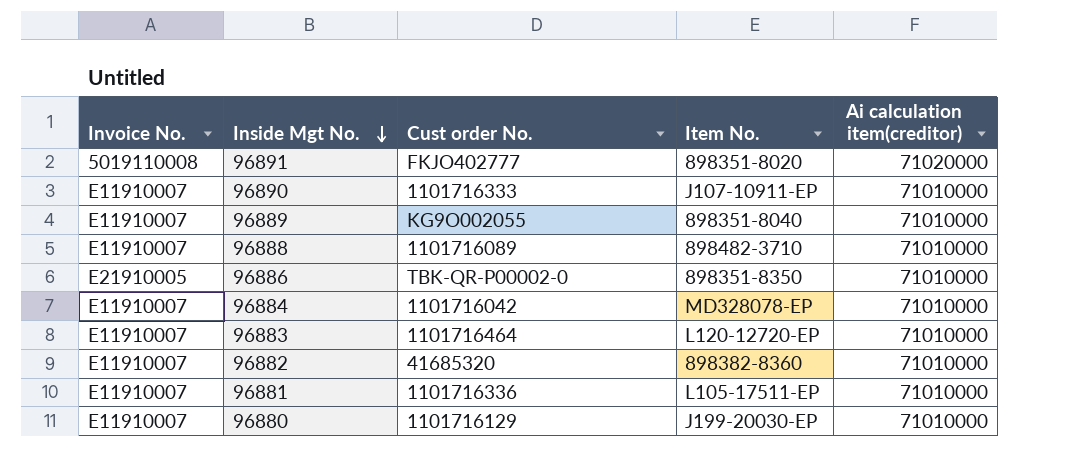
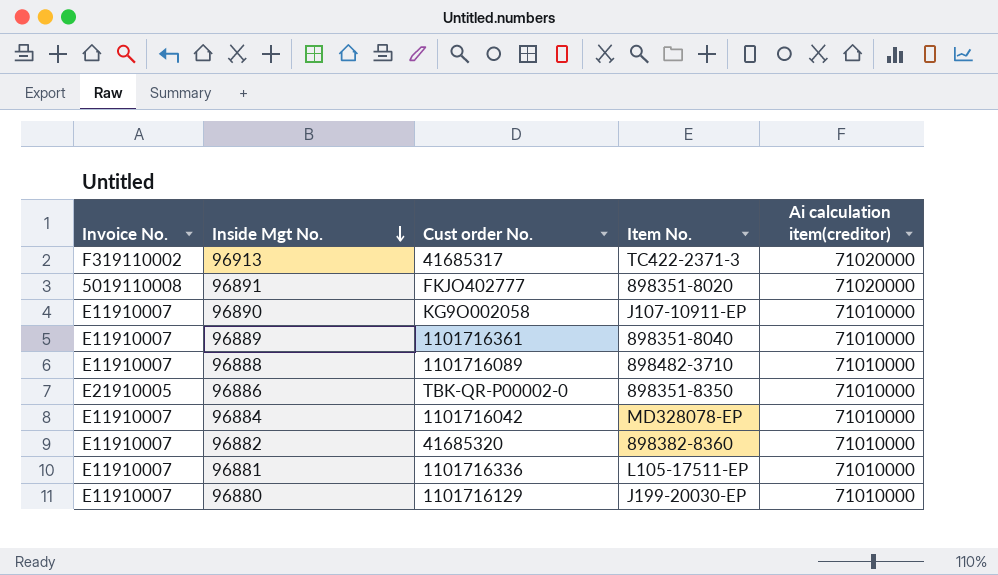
row 96883: E11910007 | 1101716464 | L120-12720-EP | 71010000 -> none
row 96913: none -> F319110002 | 41685317 | TC422-2371-3 | 71020000
96890 | Cust order No.: 1101716333 -> KG9O002058
96889 | Cust order No.: KG9O002055 -> 1101716361

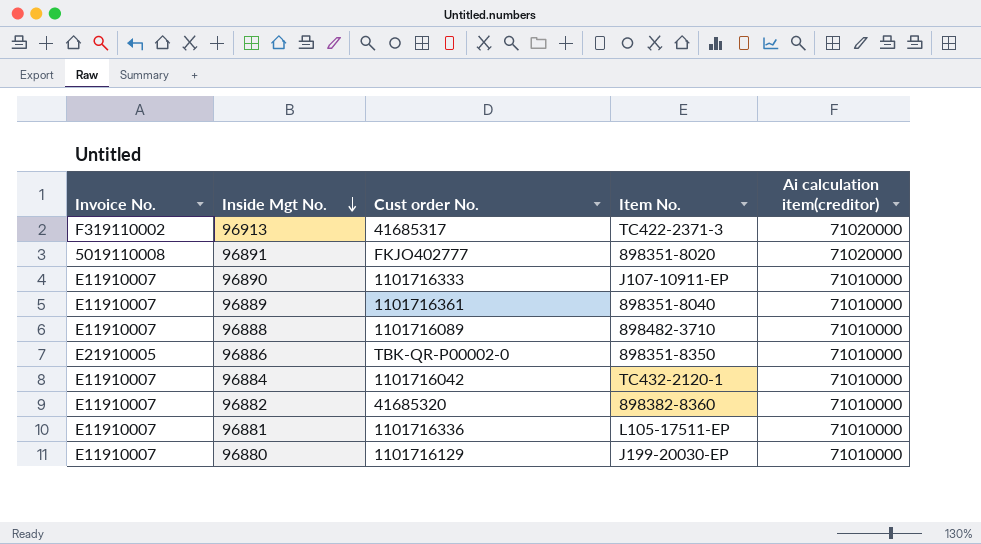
96890 | Cust order No.: KG9O002058 -> 1101716333
96884 | Item No.: MD328078-EP -> TC432-2120-1

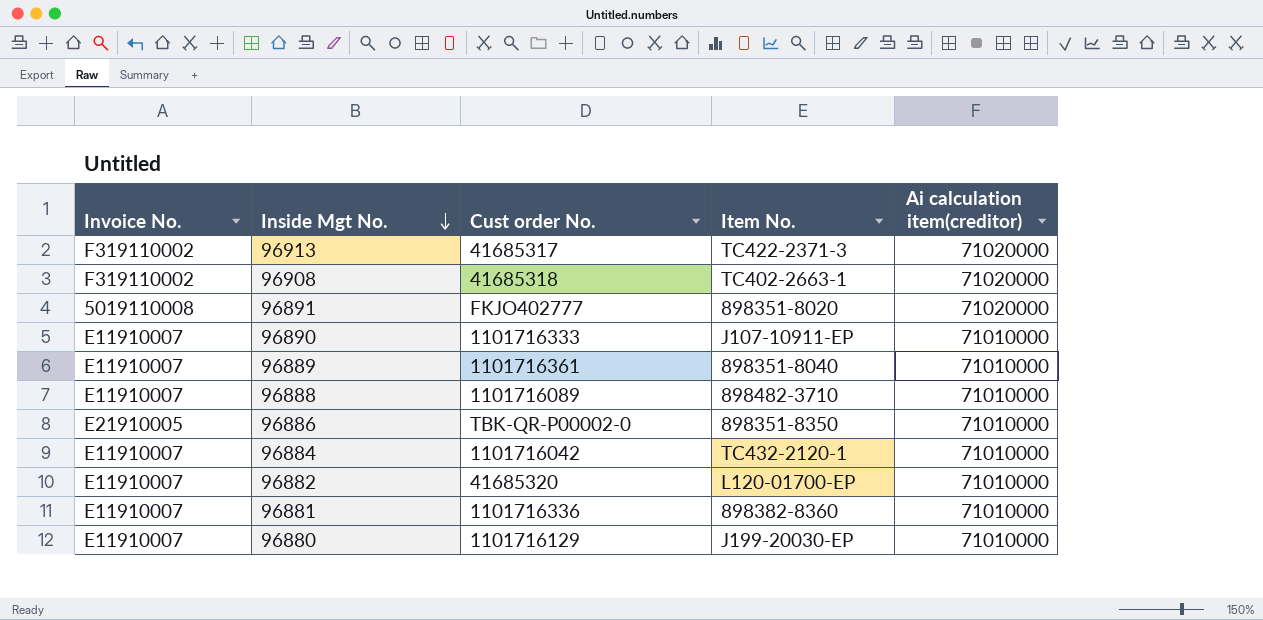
row 96908: none -> F319110002 | 41685318 | TC402-2663-1 | 71020000
96882 | Item No.: 898382-8360 -> L120-01700-EP
96881 | Item No.: L105-17511-EP -> 898382-8360

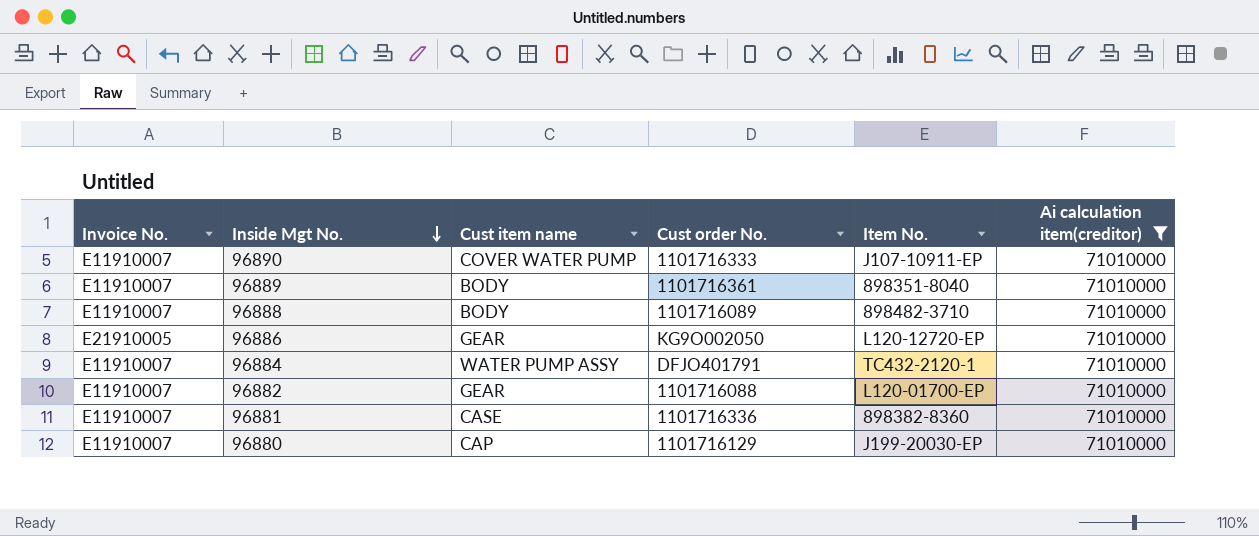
filter: none -> Ai calculation item(creditor) = 71010000
column Cust item name | position: none -> 3
96886 | Cust order No.: TBK-QR-P00002-0 -> KG9O002050
96886 | Item No.: 898351-8350 -> L120-12720-EP
96884 | Cust order No.: 1101716042 -> DFJO401791
96882 | Cust order No.: 41685320 -> 1101716088

